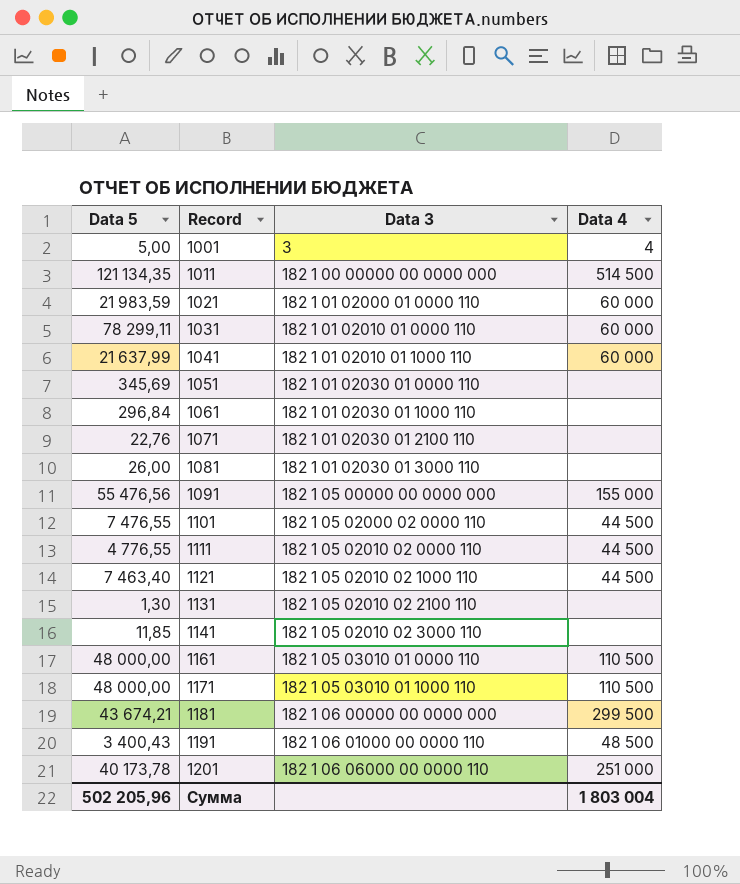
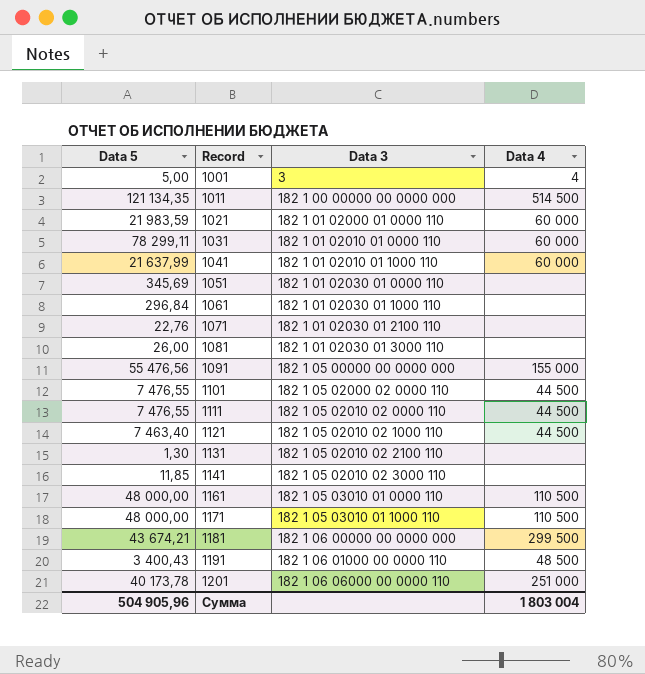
1111 | Data 5: 4 776,55 -> 7 476,55
Сумма | Data 5: 502 205,96 -> 504 905,96

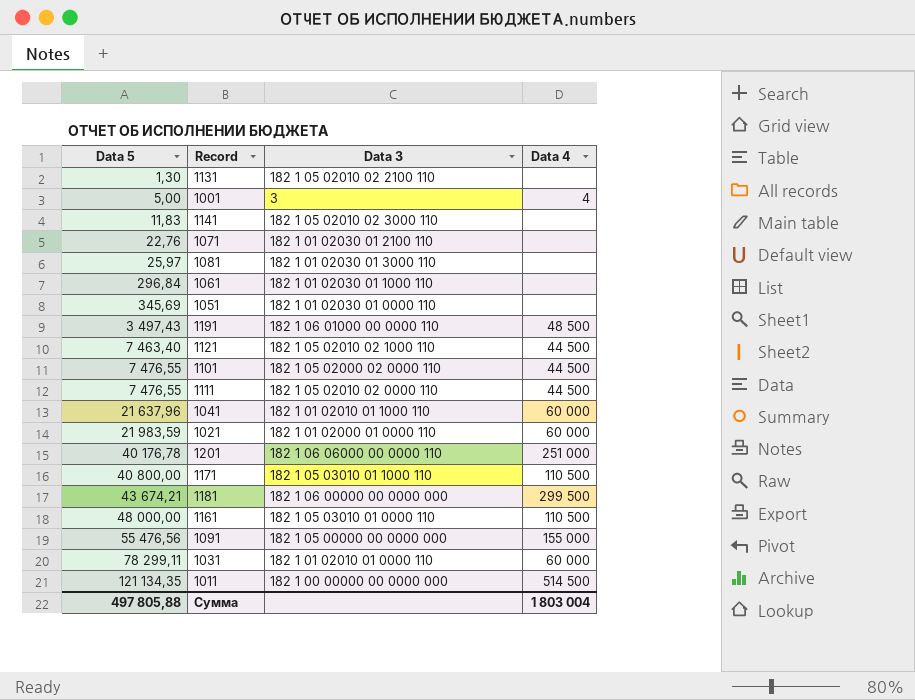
row order: Record ascending -> Data 5 ascending
1141 | Data 5: 11,85 -> 11,83
1081 | Data 5: 26,00 -> 25,97
1191 | Data 5: 3 400,43 -> 3 497,43
1041 | Data 5: 21 637,99 -> 21 637,96
1201 | Data 5: 40 173,78 -> 40 176,78
1171 | Data 5: 48 000,00 -> 40 800,00
Сумма | Data 5: 504 905,96 -> 497 805,88

